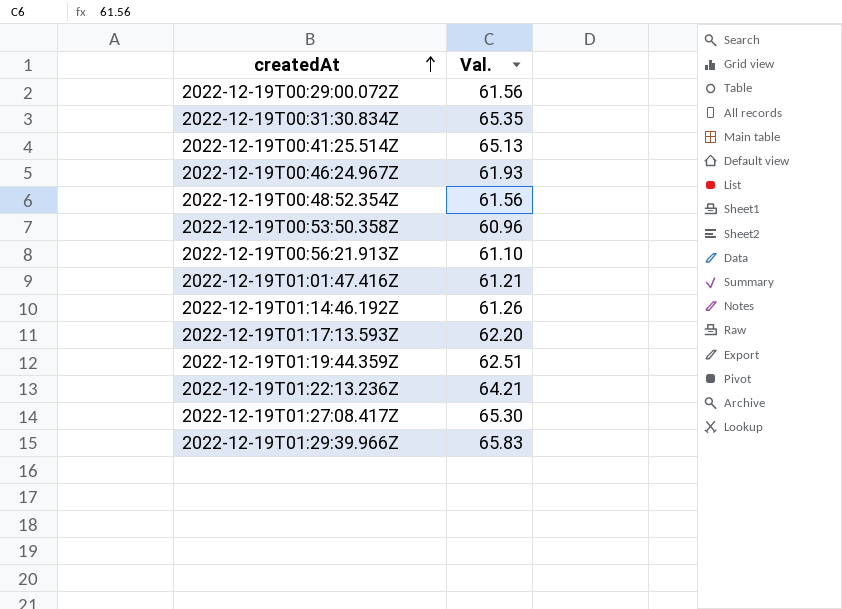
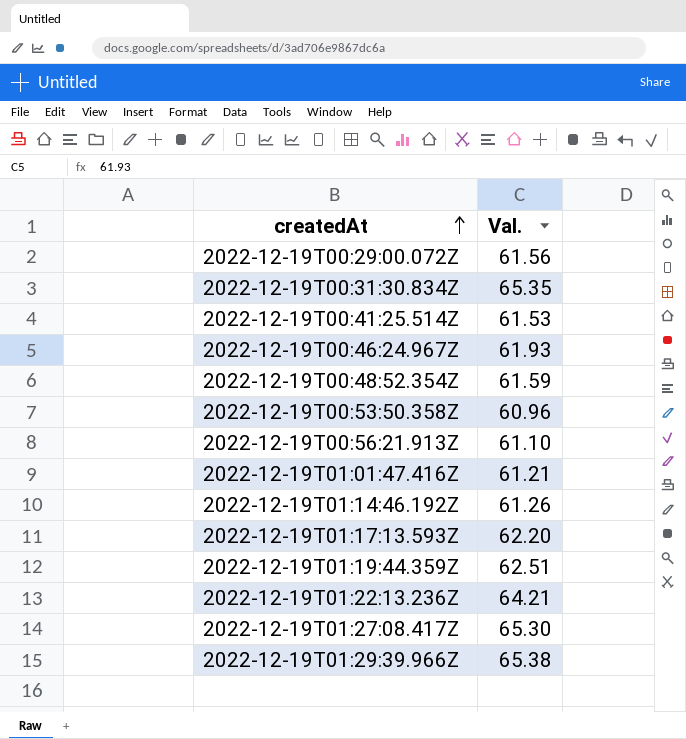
2022-12-19T00:41:25.514Z | Val.: 65.13 -> 61.53
2022-12-19T00:48:52.354Z | Val.: 61.56 -> 61.59
2022-12-19T01:29:39.966Z | Val.: 65.83 -> 65.38

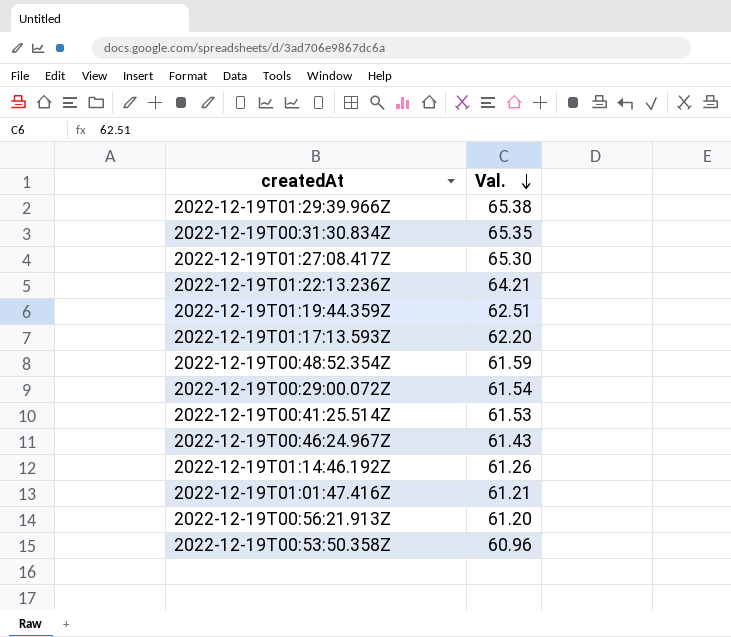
row order: createdAt ascending -> Val. descending
2022-12-19T00:29:00.072Z | Val.: 61.56 -> 61.54
2022-12-19T00:46:24.967Z | Val.: 61.93 -> 61.43
2022-12-19T00:56:21.913Z | Val.: 61.10 -> 61.20

